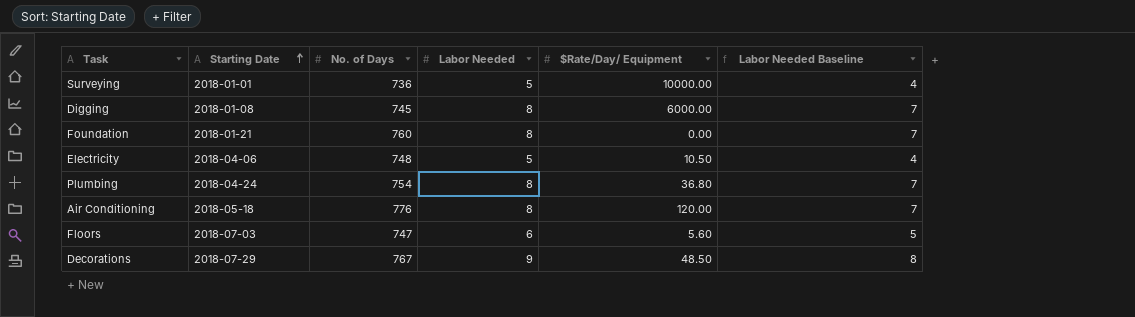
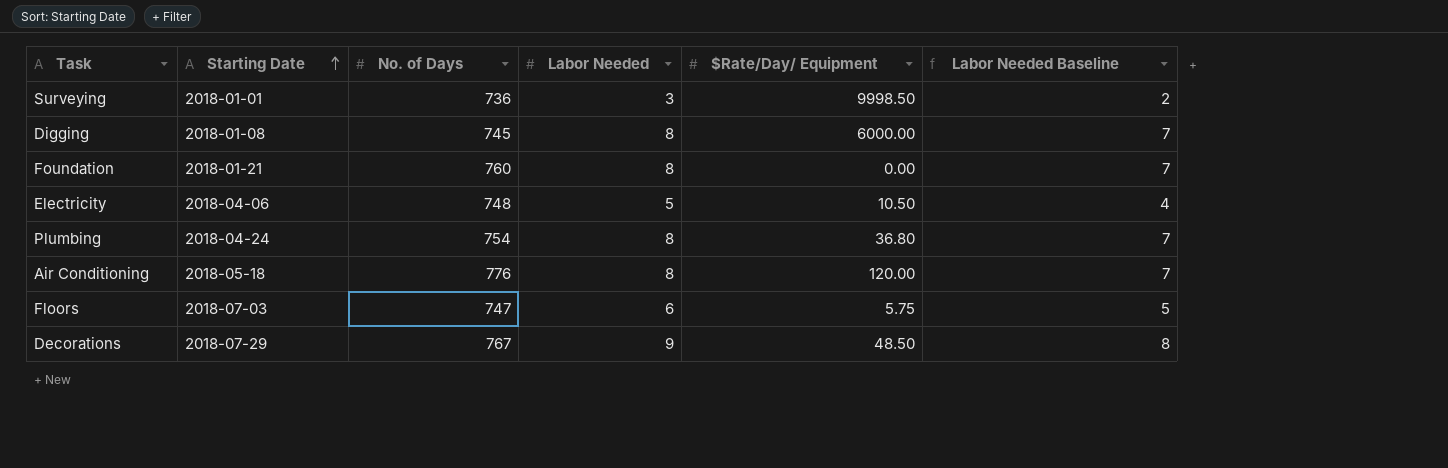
Surveying | Labor Needed: 5 -> 3
Surveying | $Rate/Day/ Equipment: 10000.00 -> 9998.50
Surveying | Labor Needed Baseline: 4 -> 2
Floors | $Rate/Day/ Equipment: 5.60 -> 5.75

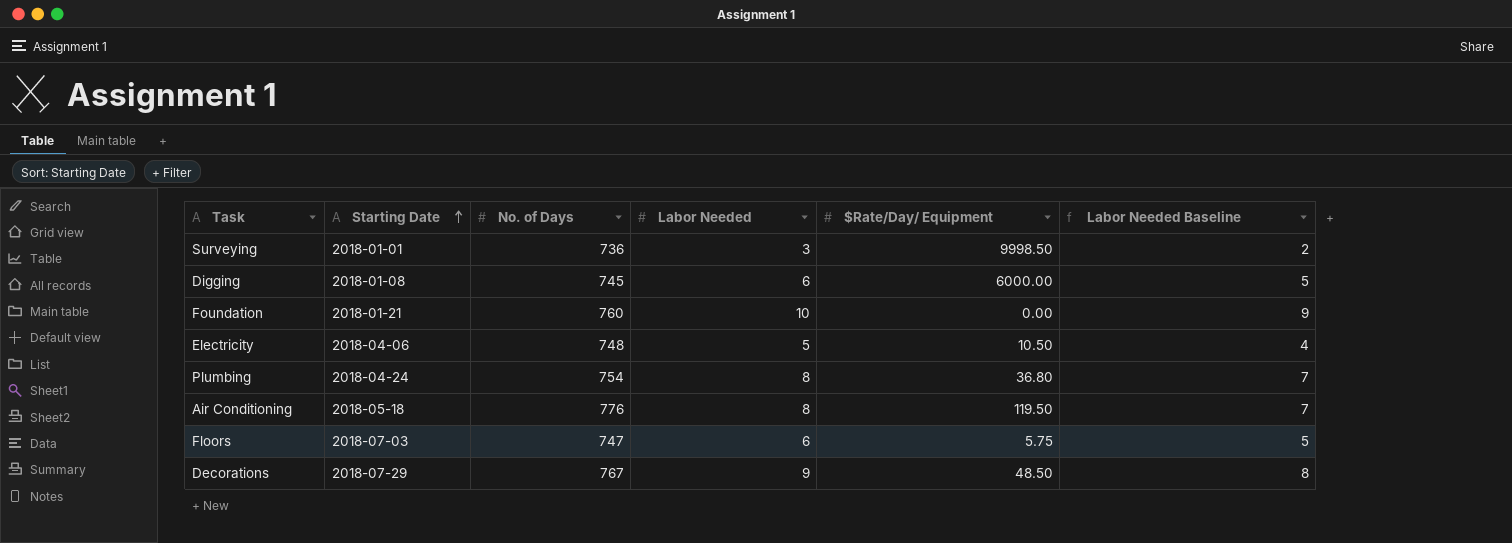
Digging | Labor Needed: 8 -> 6
Digging | Labor Needed Baseline: 7 -> 5
Foundation | Labor Needed: 8 -> 10
Foundation | Labor Needed Baseline: 7 -> 9
Air Conditioning | $Rate/Day/ Equipment: 120.00 -> 119.50

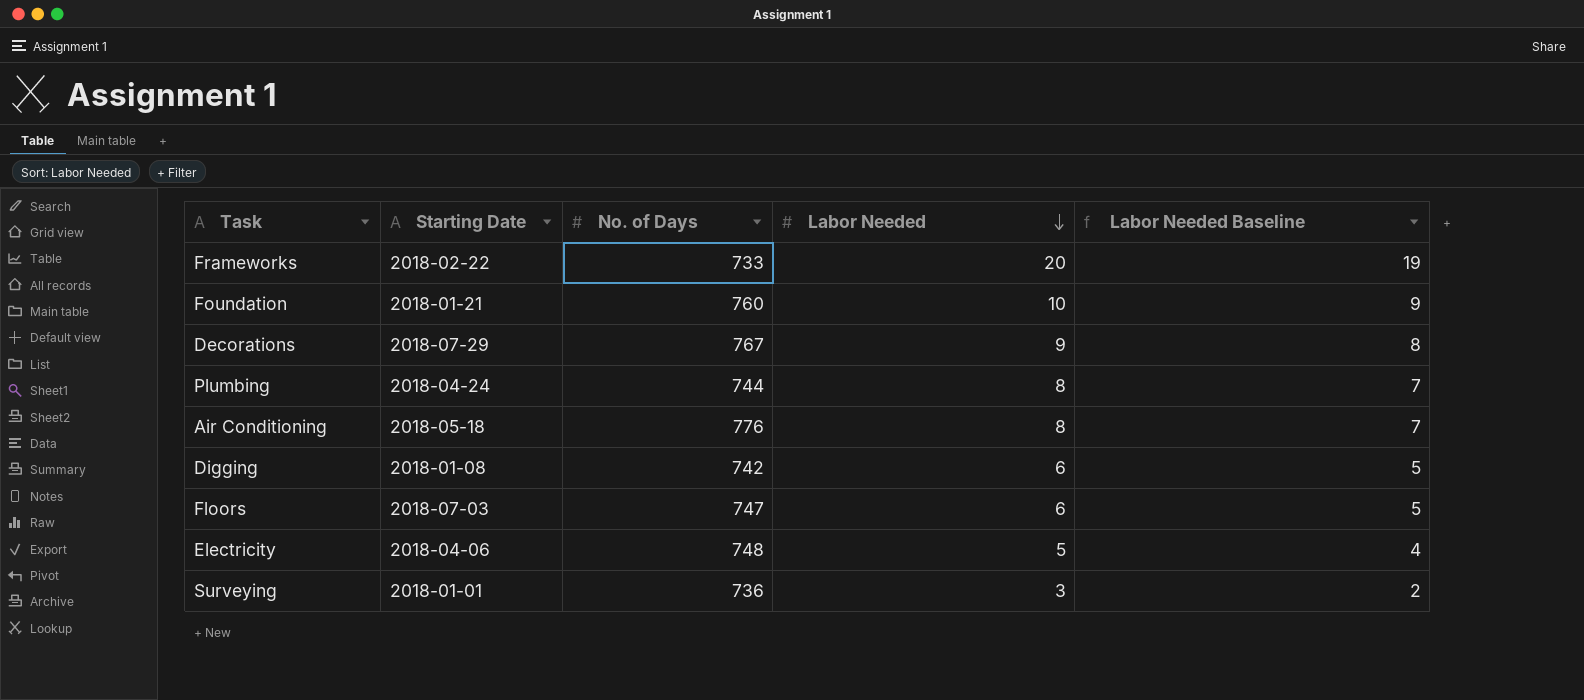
row order: Starting Date ascending -> Labor Needed descending
column $Rate/Day/ Equipment | position: 5 -> none
row Frameworks: none -> 2018-02-22 | 733 | 20 | 19
Plumbing | No. of Days: 754 -> 744
Digging | No. of Days: 745 -> 742

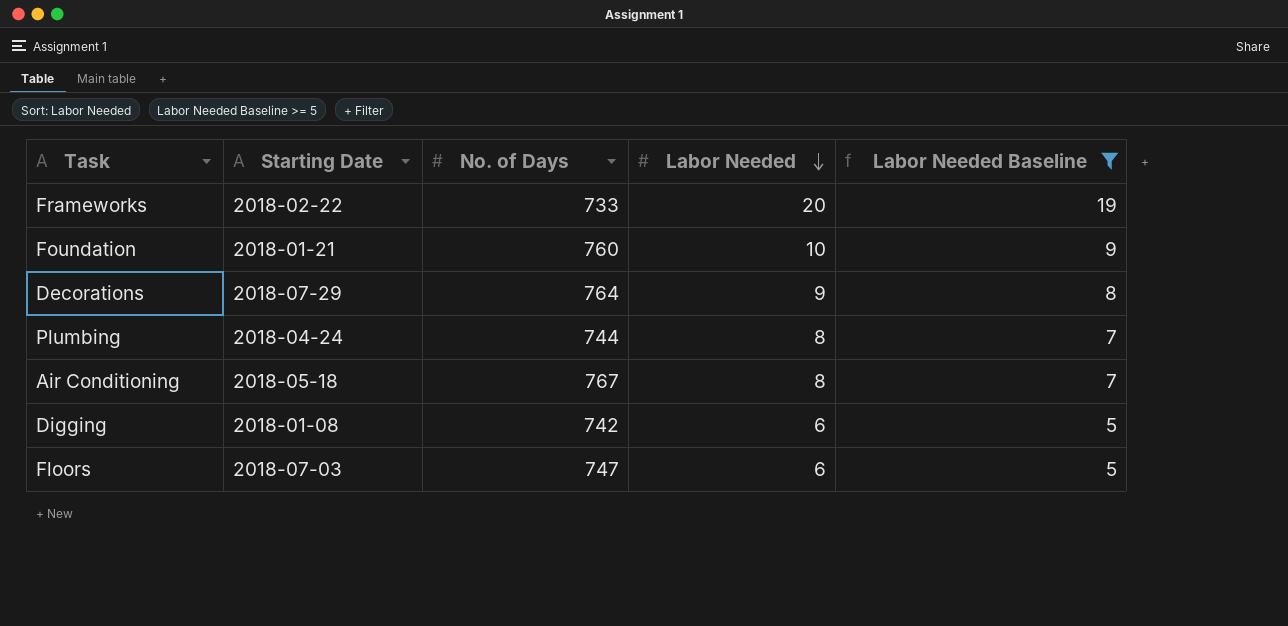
filter: none -> Labor Needed Baseline >= 5
Decorations | No. of Days: 767 -> 764
Air Conditioning | No. of Days: 776 -> 767

